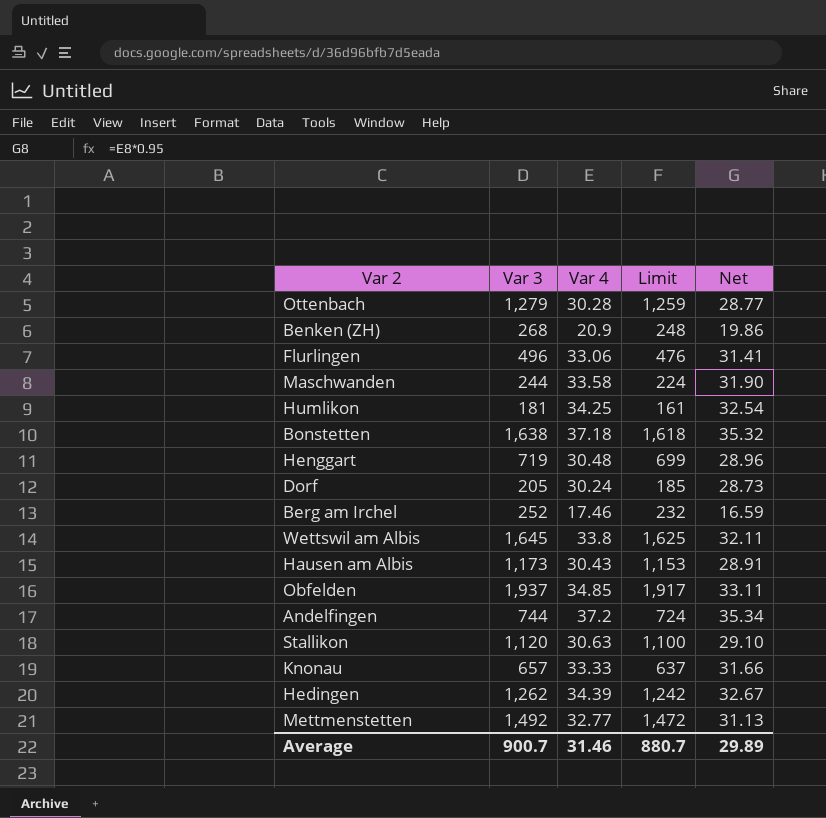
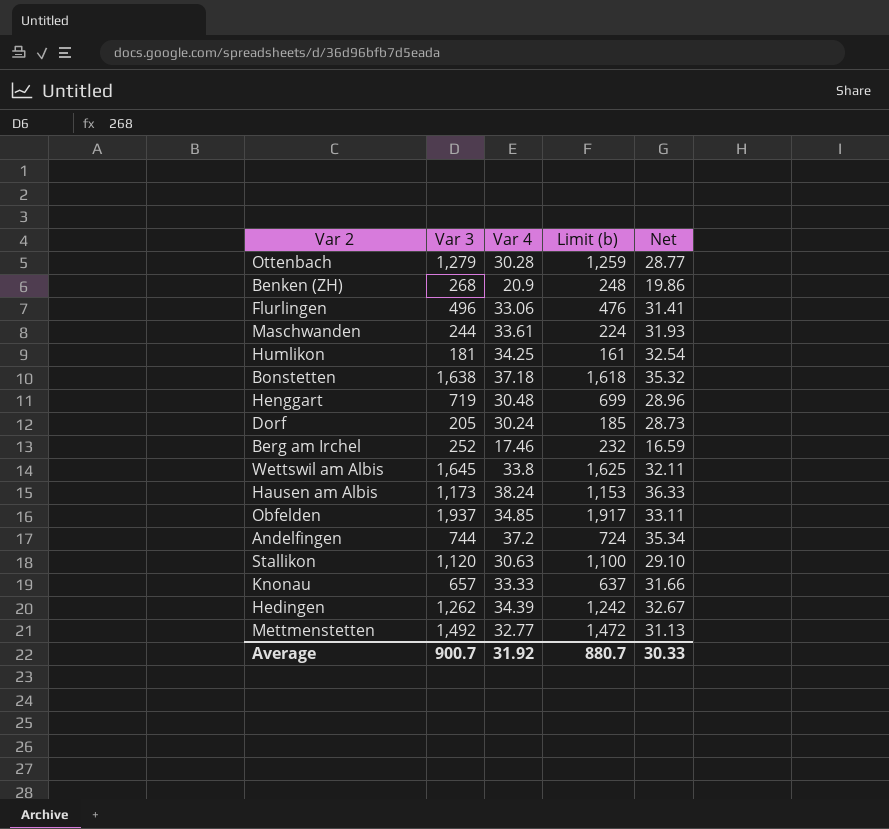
column name: Limit -> Limit (b)
Maschwanden | Var 4: 33.58 -> 33.61
Maschwanden | Net: 31.90 -> 31.93
Hausen am Albis | Var 4: 30.43 -> 38.24
Hausen am Albis | Net: 28.91 -> 36.33
Average | Var 4: 31.46 -> 31.92
Average | Net: 29.89 -> 30.33

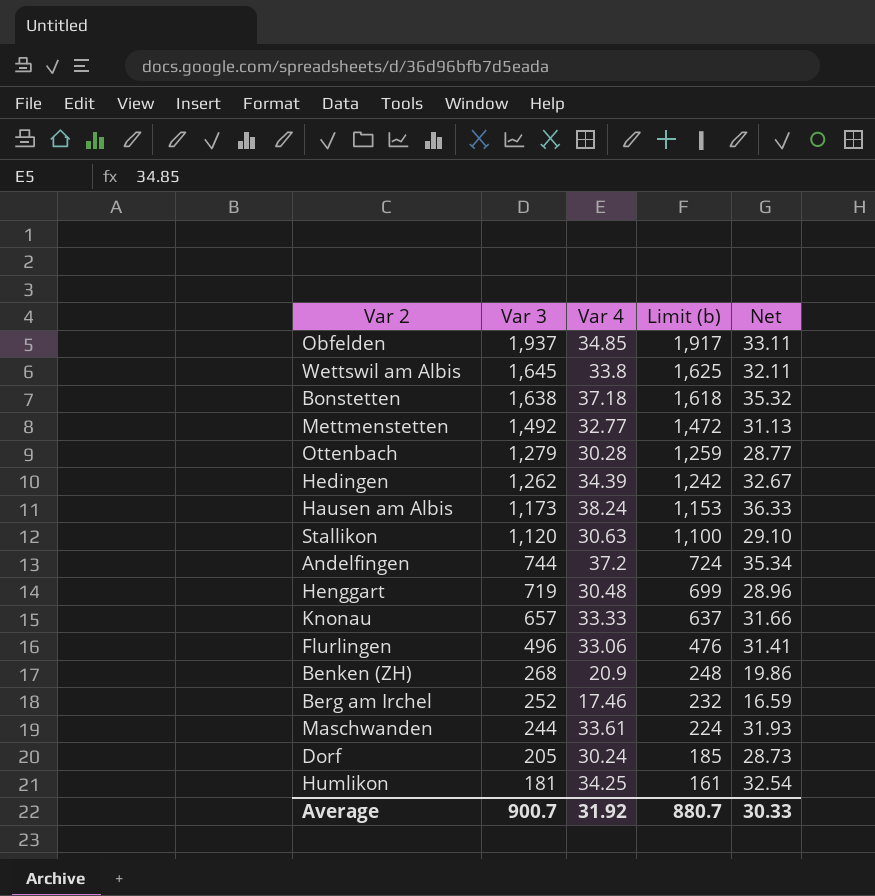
row order: none -> Var 3 descending

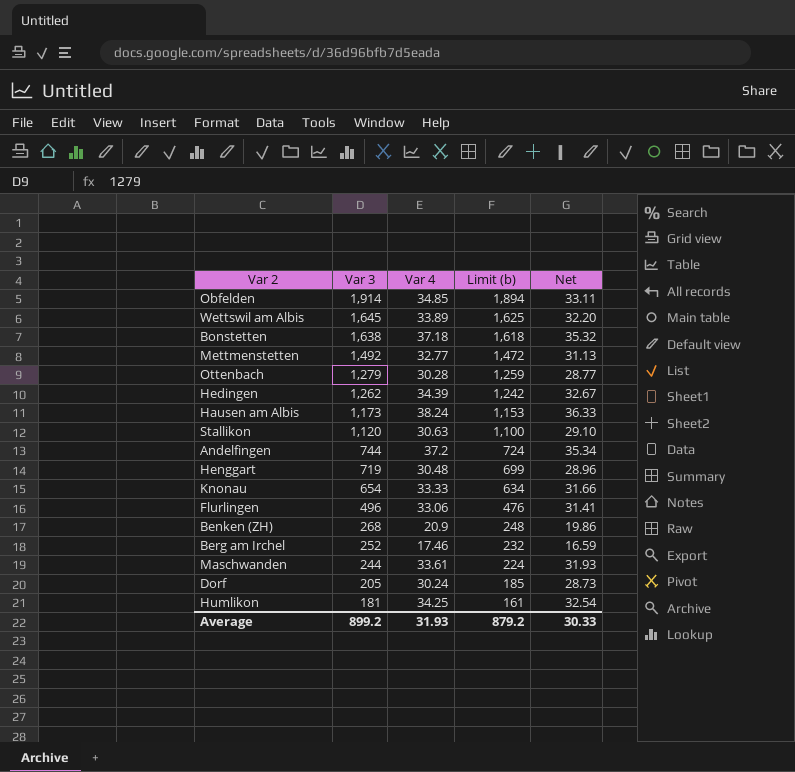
Obfelden | Var 3: 1,937 -> 1,914
Obfelden | Limit (b): 1,917 -> 1,894
Wettswil am Albis | Var 4: 33.8 -> 33.89
Wettswil am Albis | Net: 32.11 -> 32.20
Knonau | Var 3: 657 -> 654
Knonau | Limit (b): 637 -> 634
Average | Var 3: 900.7 -> 899.2
Average | Var 4: 31.92 -> 31.93
Average | Limit (b): 880.7 -> 879.2

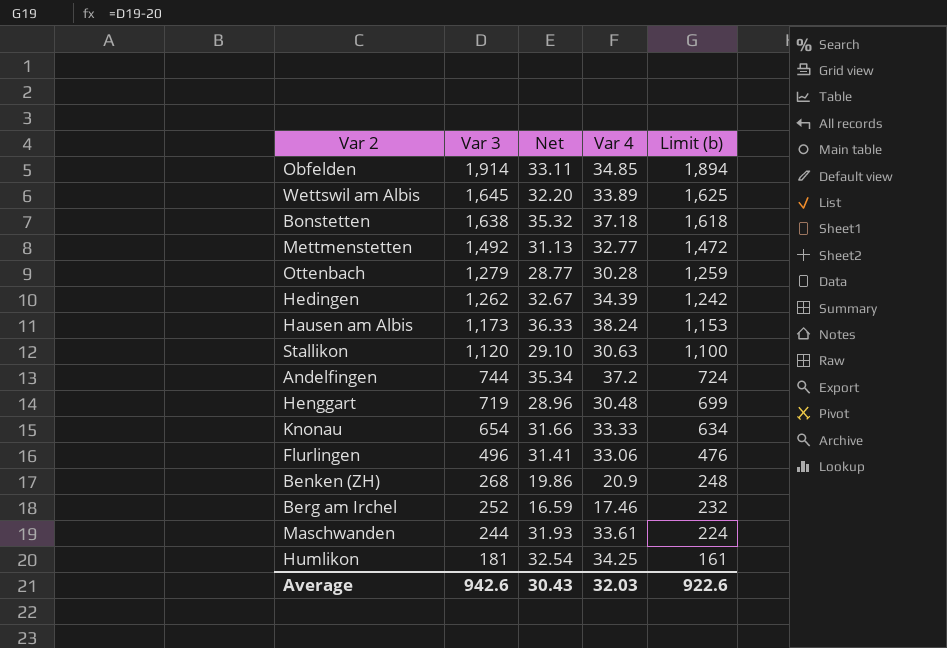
column Net | position: 5 -> 3
row Dorf: 205 | 30.24 | 185 | 28.73 -> none
Average | Var 3: 899.2 -> 942.6
Average | Net: 30.33 -> 30.43
Average | Var 4: 31.93 -> 32.03
Average | Limit (b): 879.2 -> 922.6

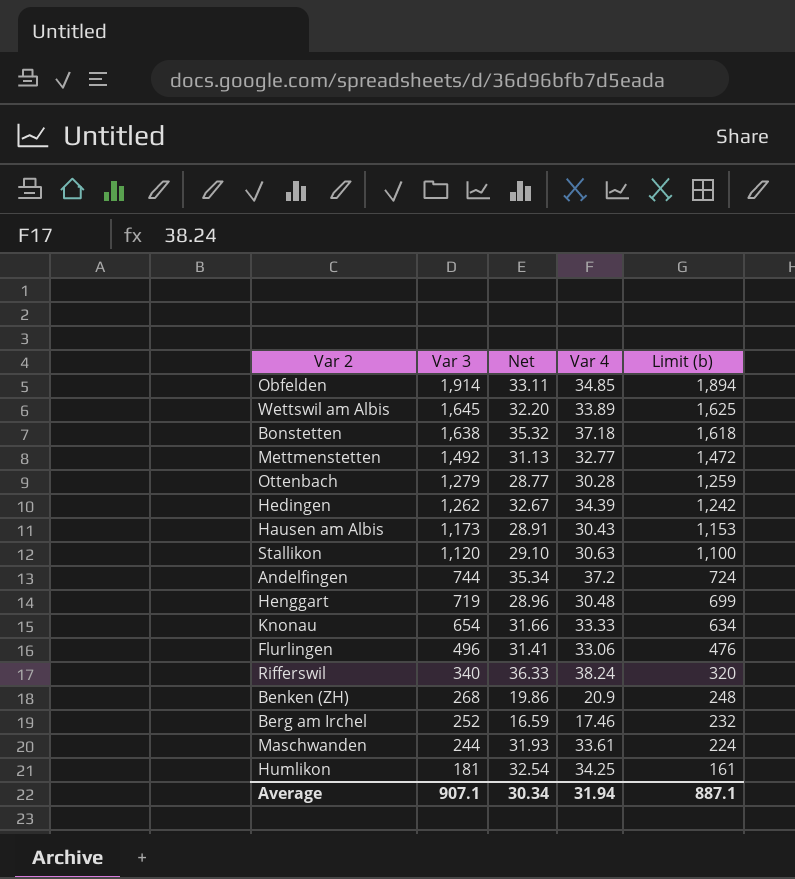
Hausen am Albis | Net: 36.33 -> 28.91
Hausen am Albis | Var 4: 38.24 -> 30.43
row Rifferswil: none -> 340 | 36.33 | 38.24 | 320
Average | Var 3: 942.6 -> 907.1
Average | Net: 30.43 -> 30.34
Average | Var 4: 32.03 -> 31.94
Average | Limit (b): 922.6 -> 887.1

